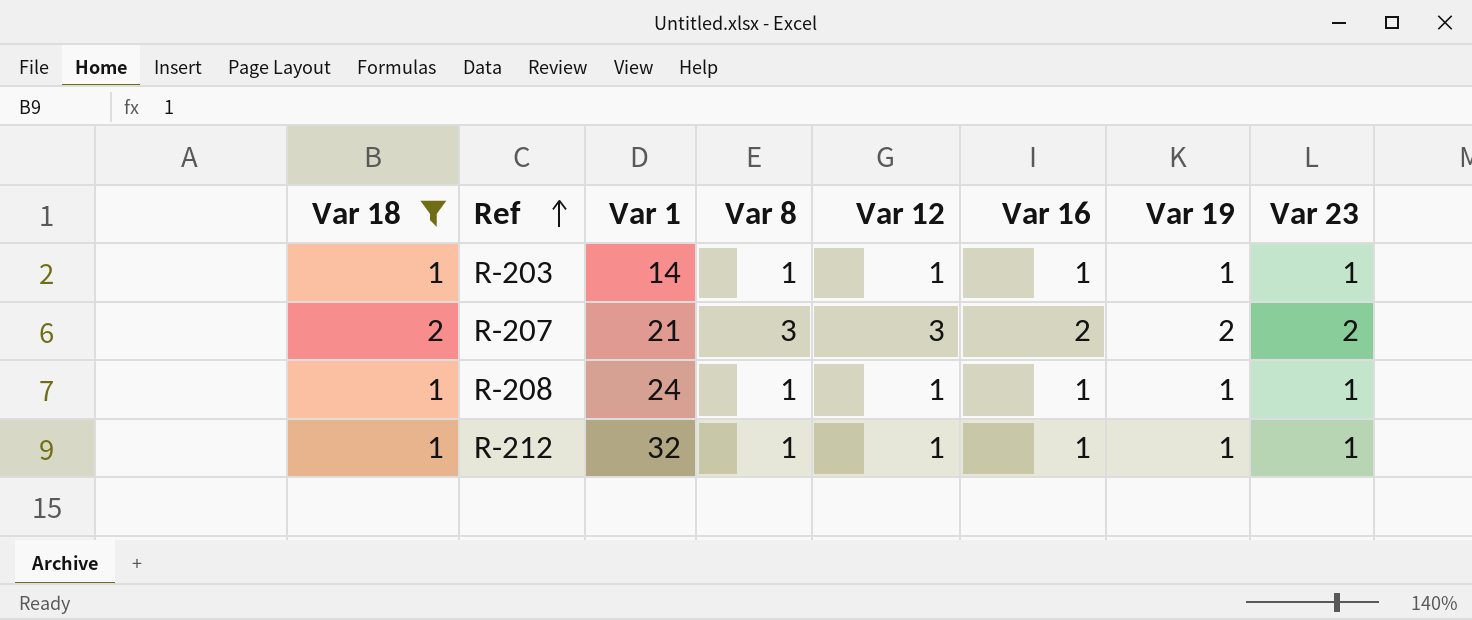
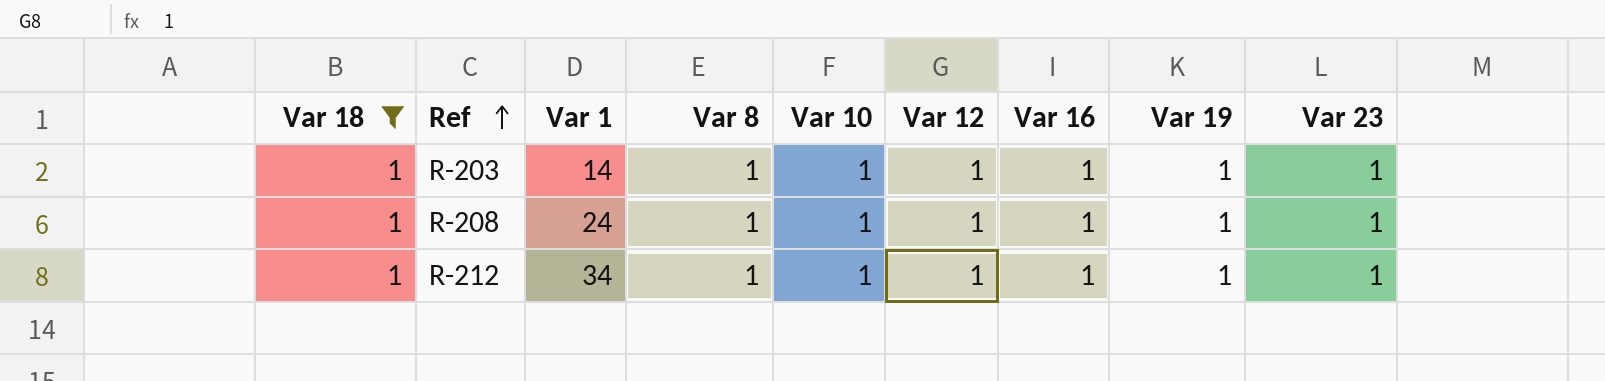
column Var 10 | position: none -> 5
row R-207: 2 | 21 | 3 | 3 | 2 | 2 | 2 -> none
R-212 | Var 1: 32 -> 34

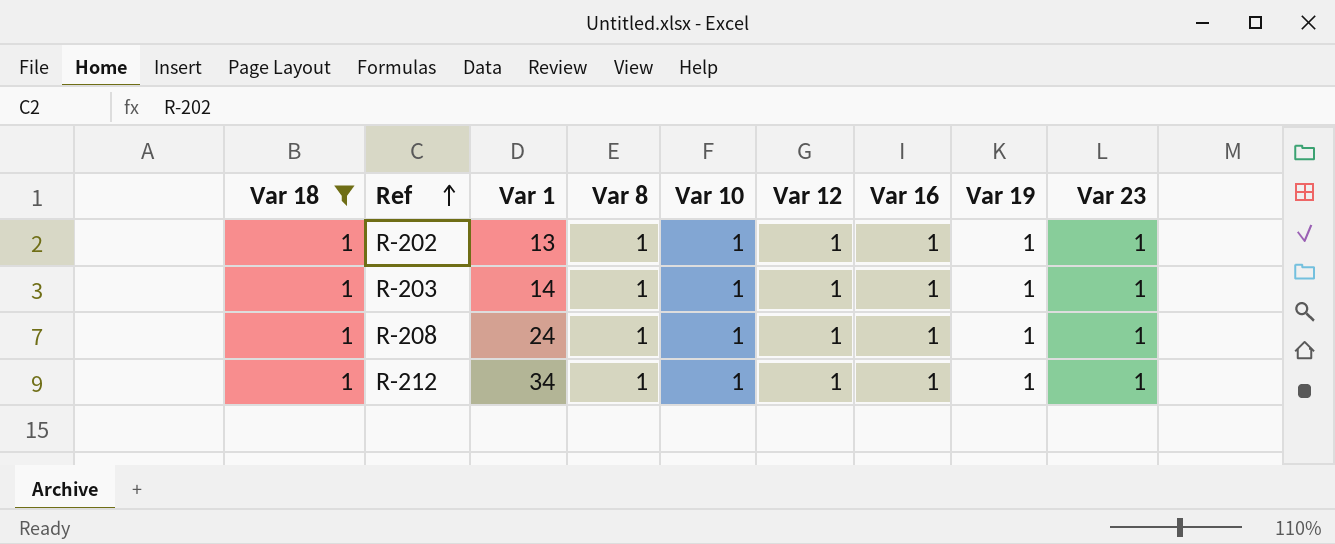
row R-202: none -> 1 | 13 | 1 | 1 | 1 | 1 | 1 | 1

